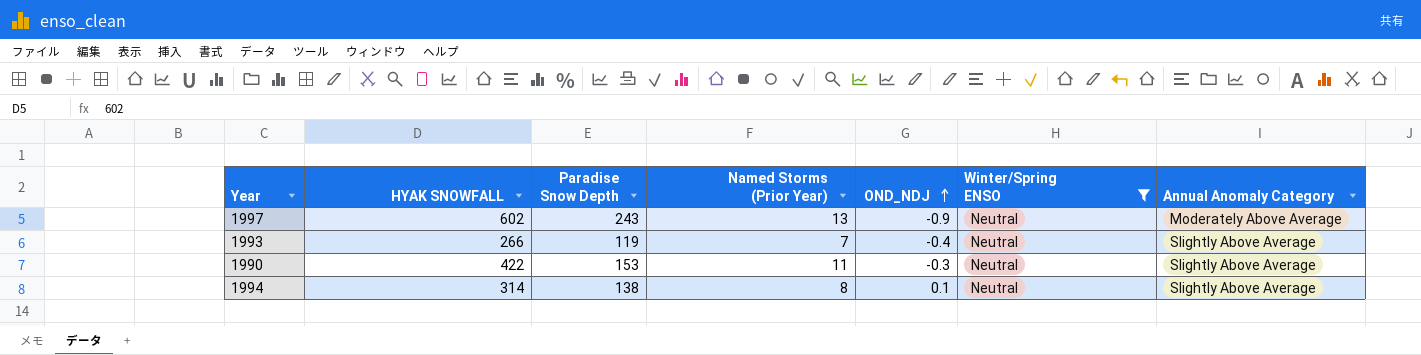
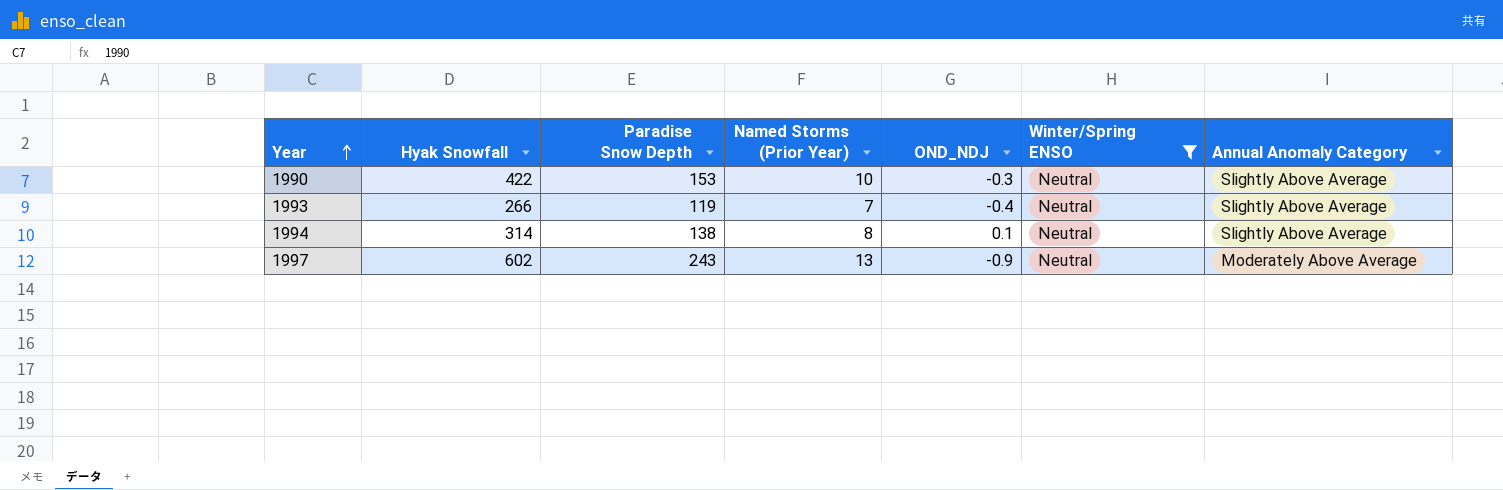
row order: OND_NDJ ascending -> Year ascending
column name: HYAK SNOWFALL -> Hyak Snowfall
1990 | Named Storms (Prior Year): 11 -> 10

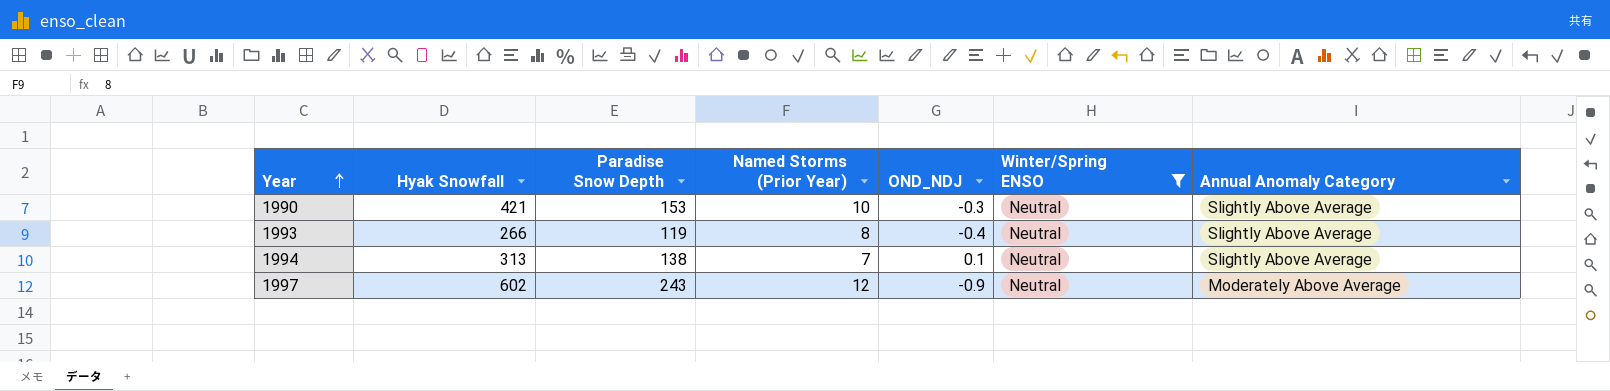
1990 | Hyak Snowfall: 422 -> 421
1993 | Named Storms (Prior Year): 7 -> 8
1994 | Hyak Snowfall: 314 -> 313
1994 | Named Storms (Prior Year): 8 -> 7
1997 | Named Storms (Prior Year): 13 -> 12

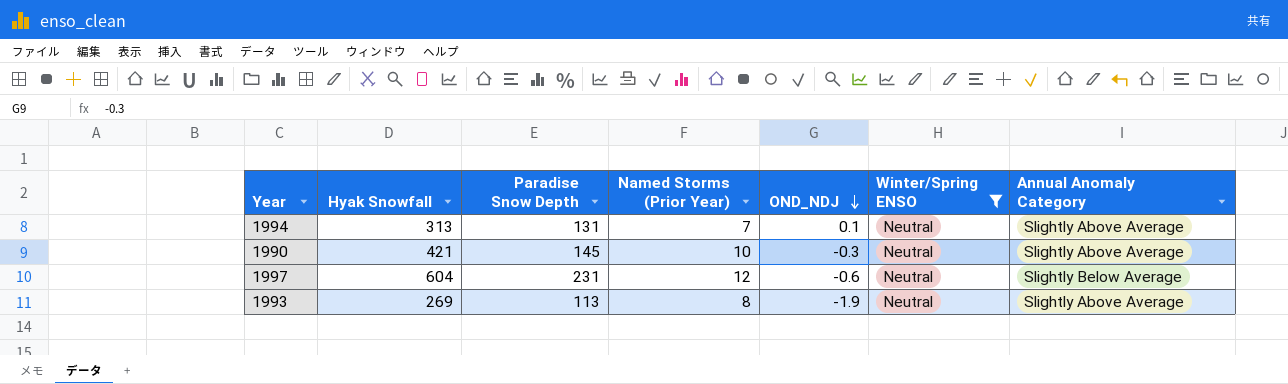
row order: Year ascending -> OND_NDJ descending
1994 | Paradise Snow Depth: 138 -> 131
1990 | Paradise Snow Depth: 153 -> 145
1997 | Hyak Snowfall: 602 -> 604
1997 | Paradise Snow Depth: 243 -> 231
1997 | OND_NDJ: -0.9 -> -0.6
1997 | Annual Anomaly Category: Moderately Above Average -> Slightly Below Average
1993 | Hyak Snowfall: 266 -> 269
1993 | Paradise Snow Depth: 119 -> 113
1993 | OND_NDJ: -0.4 -> -1.9

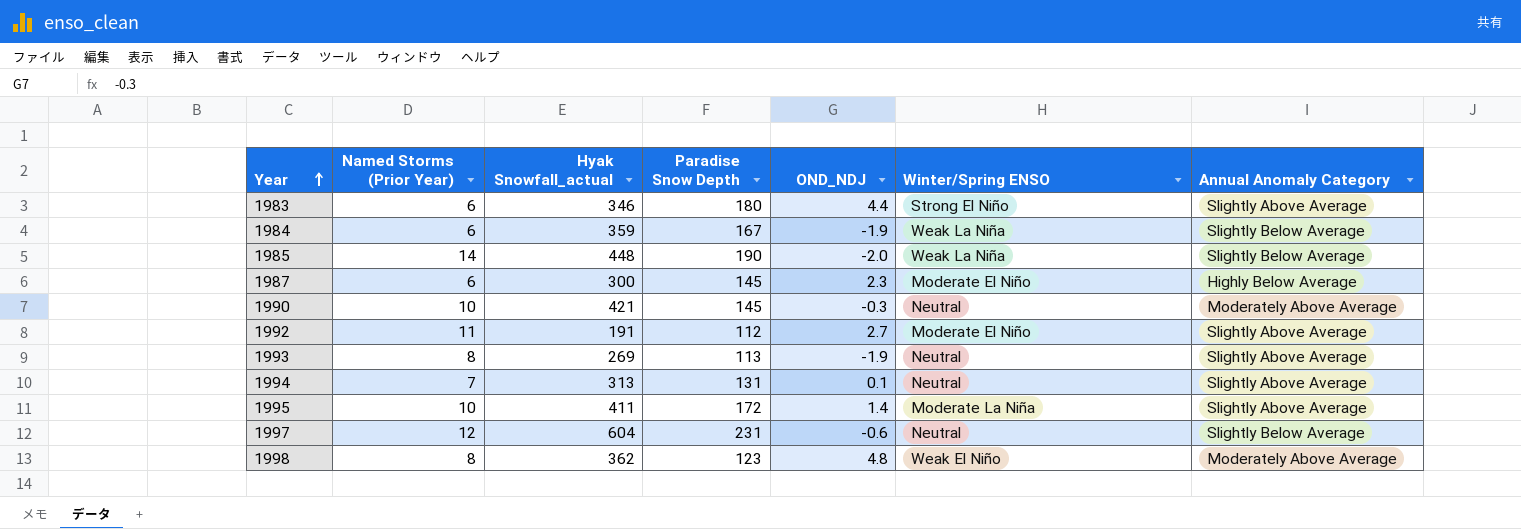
filter: Winter/Spring ENSO = Neutral -> none
row order: OND_NDJ descending -> Year ascending
column Named Storms (Prior Year) | position: 4 -> 2
column name: Hyak Snowfall -> Hyak Snowfall_actual
1990 | Annual Anomaly Category: Slightly Above Average -> Moderately Above Average

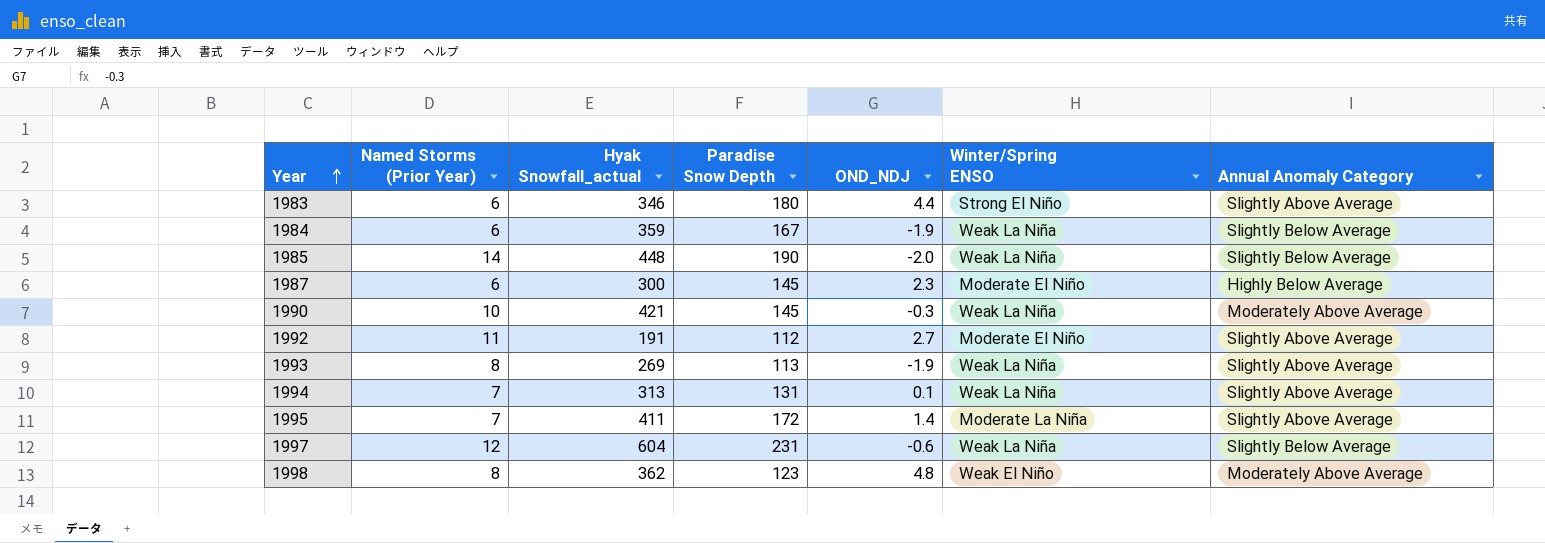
1990 | Winter/Spring ENSO: Neutral -> Weak La Niña
1993 | Winter/Spring ENSO: Neutral -> Weak La Niña
1994 | Winter/Spring ENSO: Neutral -> Weak La Niña
1995 | Named Storms (Prior Year): 10 -> 7
1997 | Winter/Spring ENSO: Neutral -> Weak La Niña

